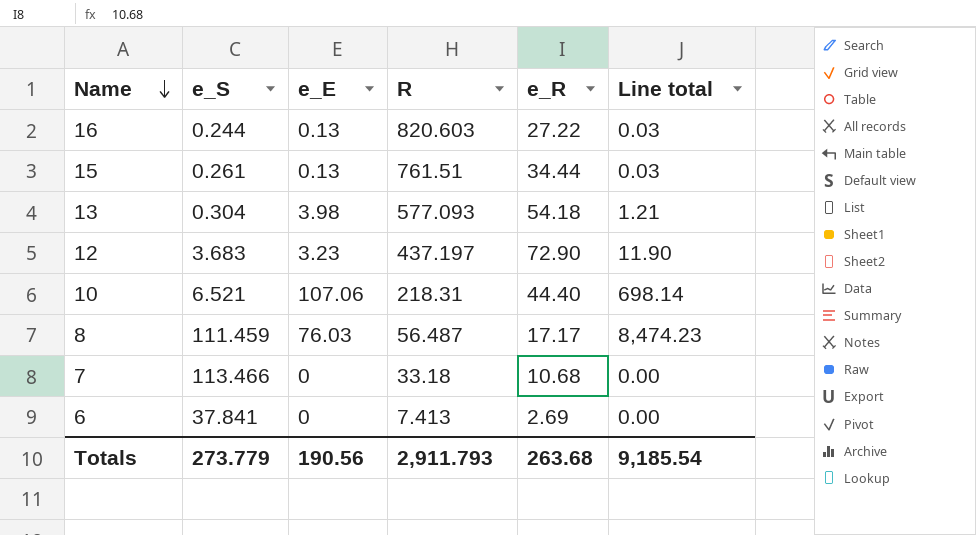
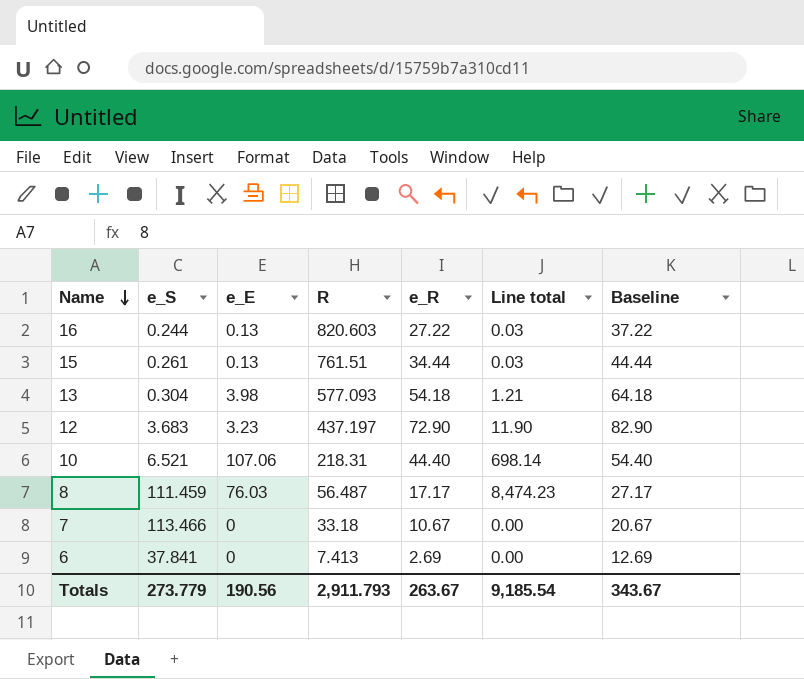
column Baseline | formula: none -> [e_R] + 10
7 | e_R: 10.68 -> 10.67
Totals | e_R: 263.68 -> 263.67

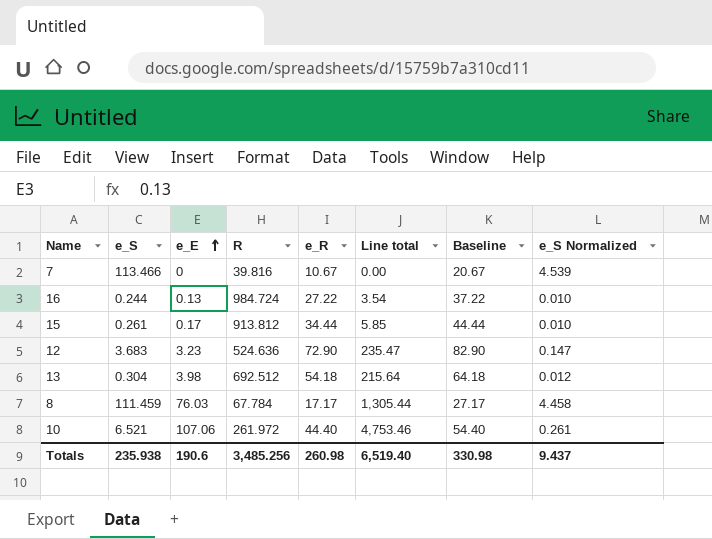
row order: Name descending -> e_E ascending
column Line total | formula: [e_S] * [e_E] -> [e_E] * [e_R]
column e_S Normalized | formula: none -> [e_S] * 0.04
row 6: 37.841 | 0 | 7.413 | 2.69 | 0.00 | 12.69 -> none
7 | R: 33.18 -> 39.816
16 | R: 820.603 -> 984.724
15 | e_E: 0.13 -> 0.17
15 | R: 761.51 -> 913.812
12 | R: 437.197 -> 524.636
13 | R: 577.093 -> 692.512
8 | R: 56.487 -> 67.784
10 | R: 218.31 -> 261.972
Totals | e_S: 273.779 -> 235.938
Totals | e_E: 190.56 -> 190.6
Totals | R: 2,911.793 -> 3,485.256
Totals | e_R: 263.67 -> 260.98
Totals | Line total: 9,185.54 -> 6,519.40
Totals | Baseline: 343.67 -> 330.98

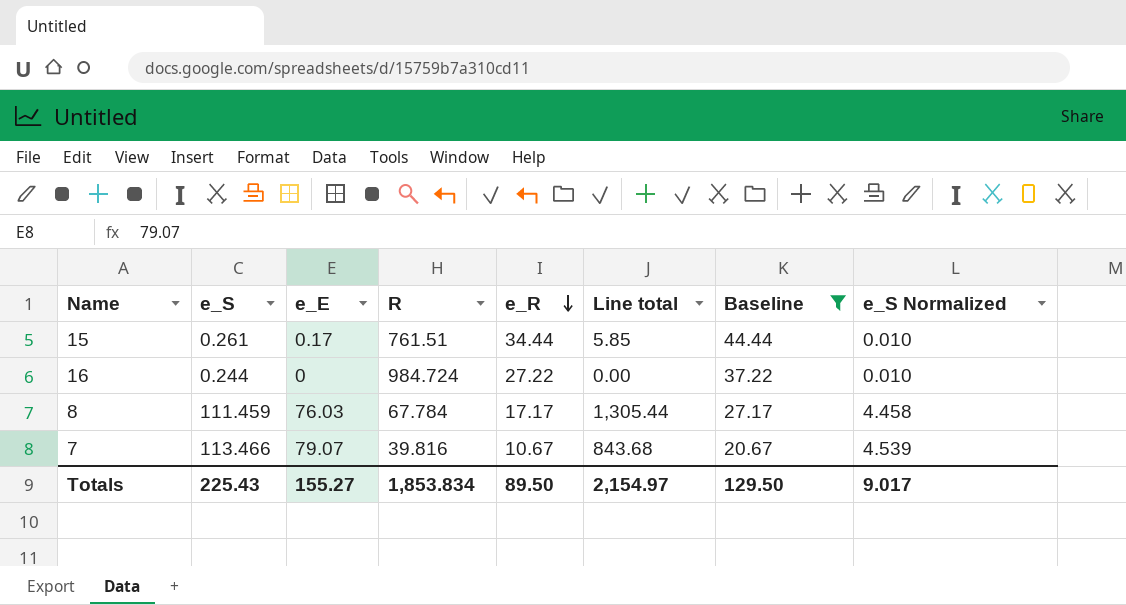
filter: none -> Baseline <= 44.44
row order: e_E ascending -> e_R descending
15 | R: 913.812 -> 761.51
16 | e_E: 0.13 -> 0
16 | Line total: 3.54 -> 0.00
7 | e_E: 0 -> 79.07
7 | Line total: 0.00 -> 843.68
Totals | e_S: 235.938 -> 225.43
Totals | e_E: 190.6 -> 155.27
Totals | R: 3,485.256 -> 1,853.834
Totals | e_R: 260.98 -> 89.50
Totals | Line total: 6,519.40 -> 2,154.97
Totals | Baseline: 330.98 -> 129.50
Totals | e_S Normalized: 9.437 -> 9.017

